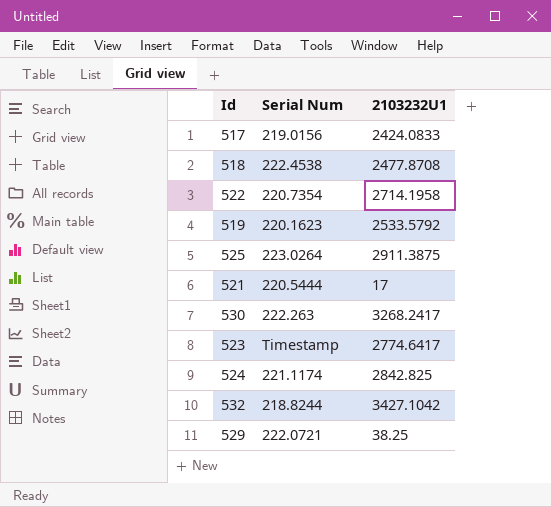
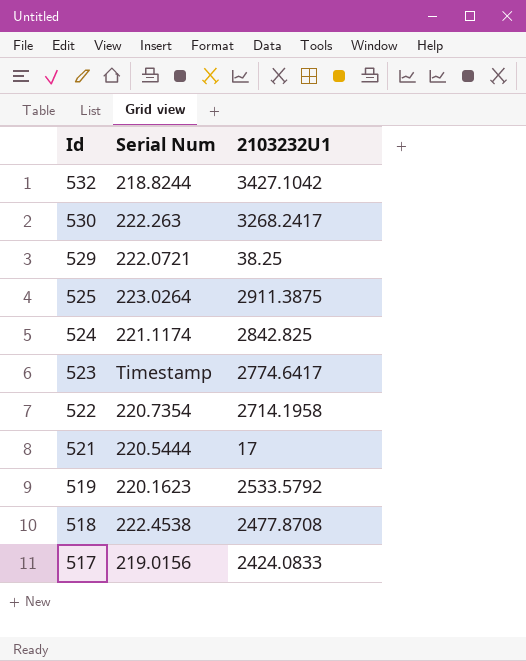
row order: none -> Id descending

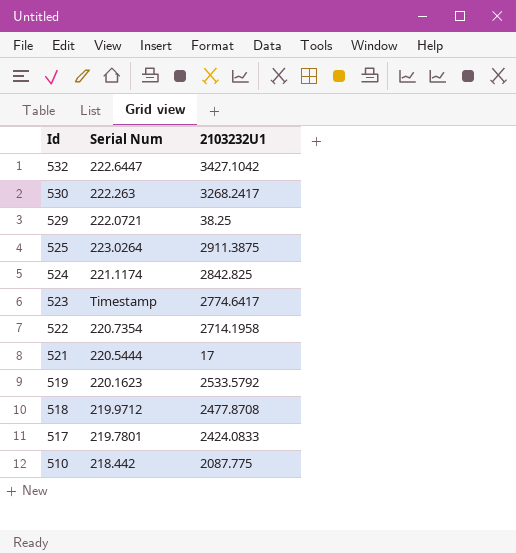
532 | Serial Num: 218.8244 -> 222.6447
518 | Serial Num: 222.4538 -> 219.9712
517 | Serial Num: 219.0156 -> 219.7801
row 510: none -> 218.442 | 2087.775

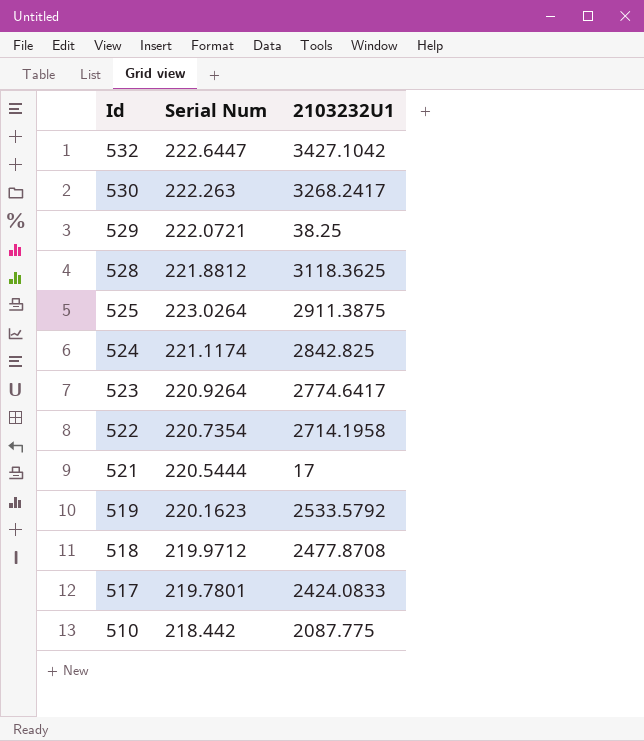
row 528: none -> 221.8812 | 3118.3625
523 | Serial Num: Timestamp -> 220.9264

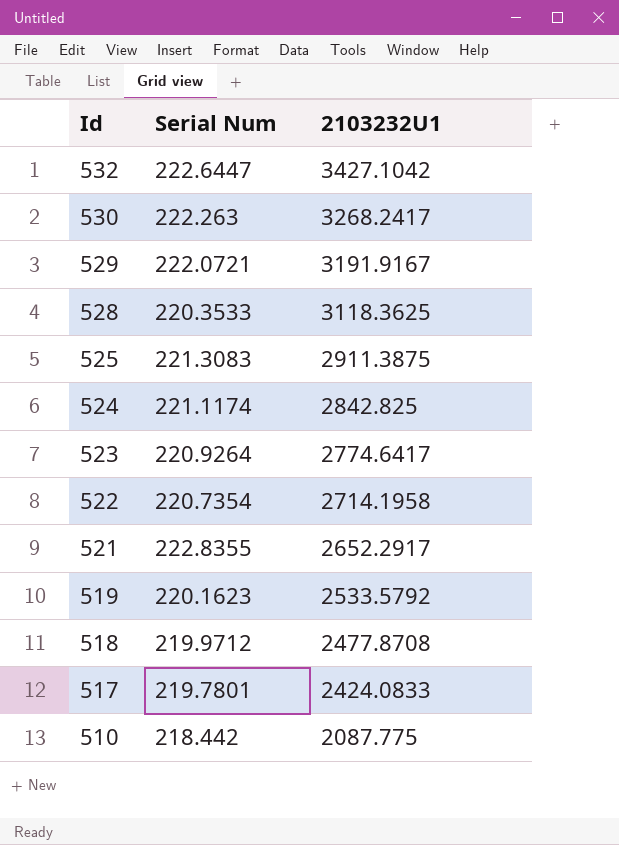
529 | 2103232U1: 38.25 -> 3191.9167
528 | Serial Num: 221.8812 -> 220.3533
525 | Serial Num: 223.0264 -> 221.3083
521 | Serial Num: 220.5444 -> 222.8355
521 | 2103232U1: 17 -> 2652.2917

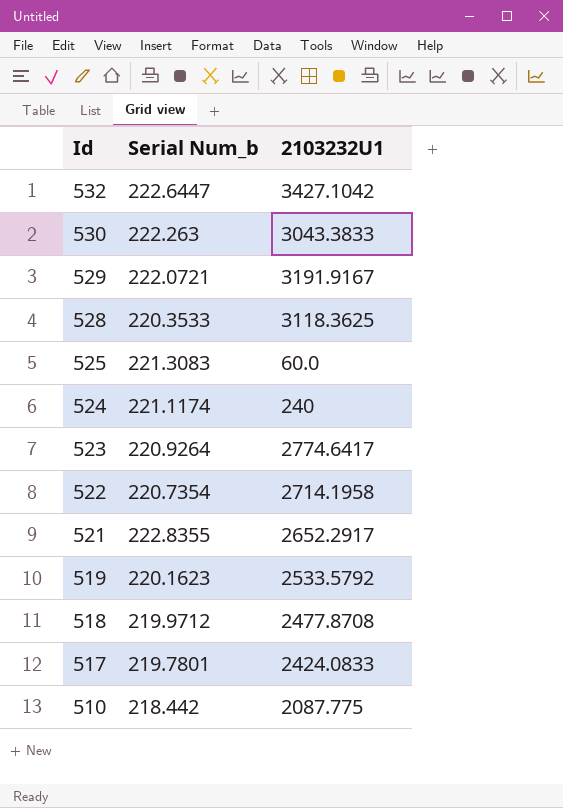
column name: Serial Num -> Serial Num_b
530 | 2103232U1: 3268.2417 -> 3043.3833
525 | 2103232U1: 2911.3875 -> 60.0
524 | 2103232U1: 2842.825 -> 240

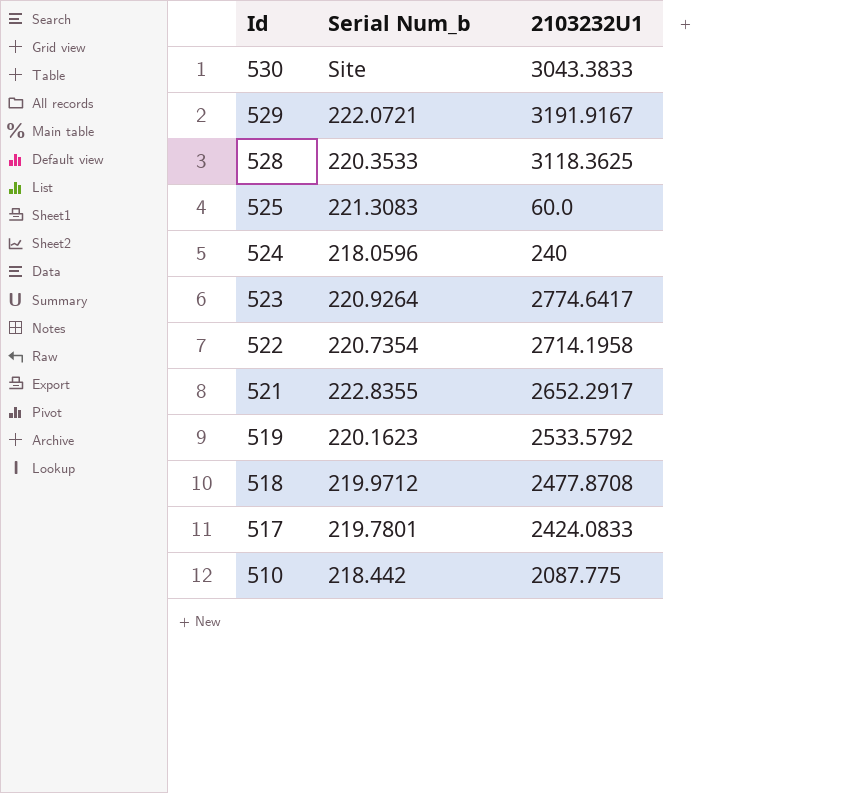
row 532: 222.6447 | 3427.1042 -> none
530 | Serial Num_b: 222.263 -> Site
524 | Serial Num_b: 221.1174 -> 218.0596

